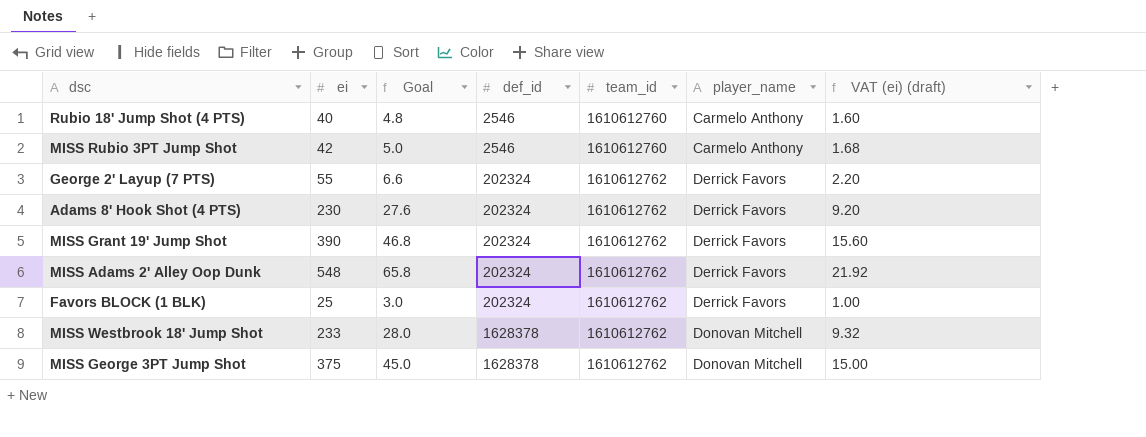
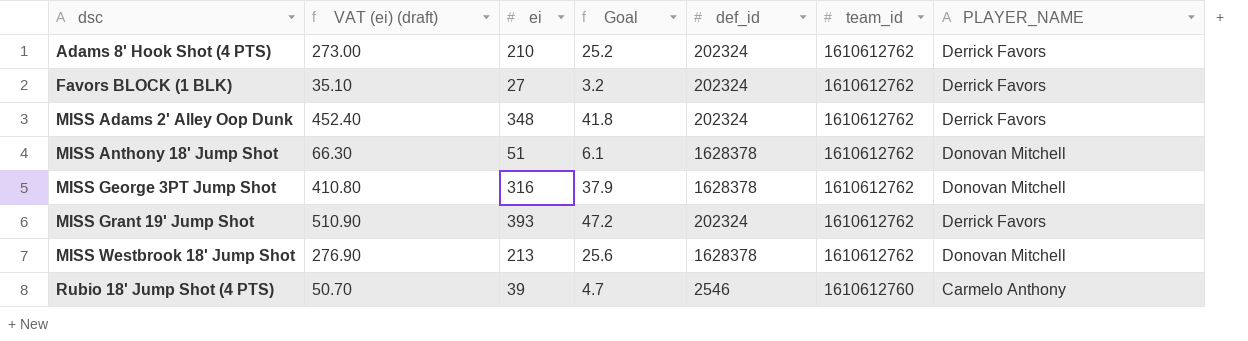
row order: def_id ascending -> dsc ascending
column VAT (ei) (draft) | formula: [ei] * 0.04 -> [ei] * 1.3
column VAT (ei) (draft) | position: 7 -> 2
column name: player_name -> PLAYER_NAME
row MISS Rubio 3PT Jump Shot: 42 | 5.0 | 2546 | 1610612760 | Carmelo Anthony | 1.68 -> none
row George 2' Layup (7 PTS): 55 | 6.6 | 202324 | 1610612762 | Derrick Favors | 2.20 -> none
Adams 8' Hook Shot (4 PTS) | ei: 230 -> 210
Adams 8' Hook Shot (4 PTS) | Goal: 27.6 -> 25.2
Favors BLOCK (1 BLK) | ei: 25 -> 27
Favors BLOCK (1 BLK) | Goal: 3.0 -> 3.2
MISS Adams 2' Alley Oop Dunk | ei: 548 -> 348
MISS Adams 2' Alley Oop Dunk | Goal: 65.8 -> 41.8
row MISS Anthony 18' Jump Shot: none -> 66.30 | 51 | 6.1 | 1628378 | 1610612762 | Donovan Mitchell
MISS George 3PT Jump Shot | ei: 375 -> 316
MISS George 3PT Jump Shot | Goal: 45.0 -> 37.9
MISS Grant 19' Jump Shot | ei: 390 -> 393
MISS Grant 19' Jump Shot | Goal: 46.8 -> 47.2
MISS Westbrook 18' Jump Shot | ei: 233 -> 213
MISS Westbrook 18' Jump Shot | Goal: 28.0 -> 25.6
Rubio 18' Jump Shot (4 PTS) | ei: 40 -> 39
Rubio 18' Jump Shot (4 PTS) | Goal: 4.8 -> 4.7

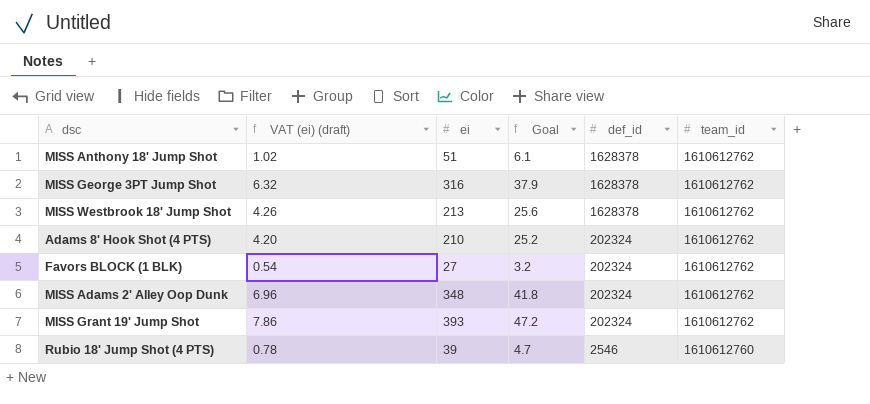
row order: dsc ascending -> def_id descending
column PLAYER_NAME | position: 7 -> none
column VAT (ei) (draft) | formula: [ei] * 1.3 -> [ei] * 0.02

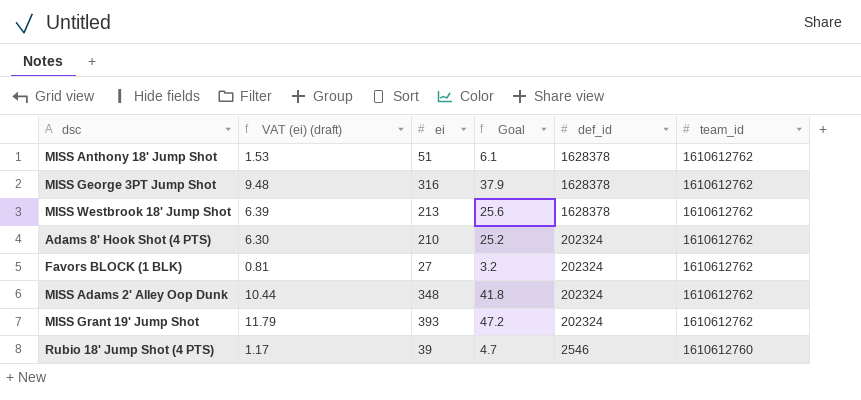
column VAT (ei) (draft) | formula: [ei] * 0.02 -> [ei] * 0.03

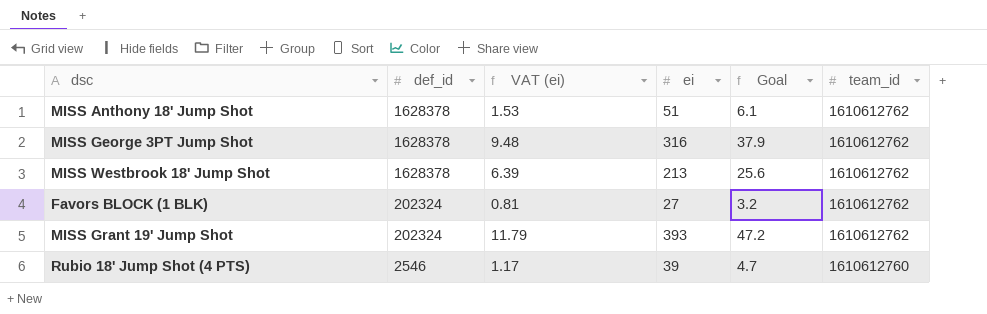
column def_id | position: 5 -> 2
column name: VAT (ei) (draft) -> VAT (ei)
row Adams 8' Hook Shot (4 PTS): 6.30 | 210 | 25.2 | 202324 | 1610612762 -> none
row MISS Adams 2' Alley Oop Dunk: 10.44 | 348 | 41.8 | 202324 | 1610612762 -> none

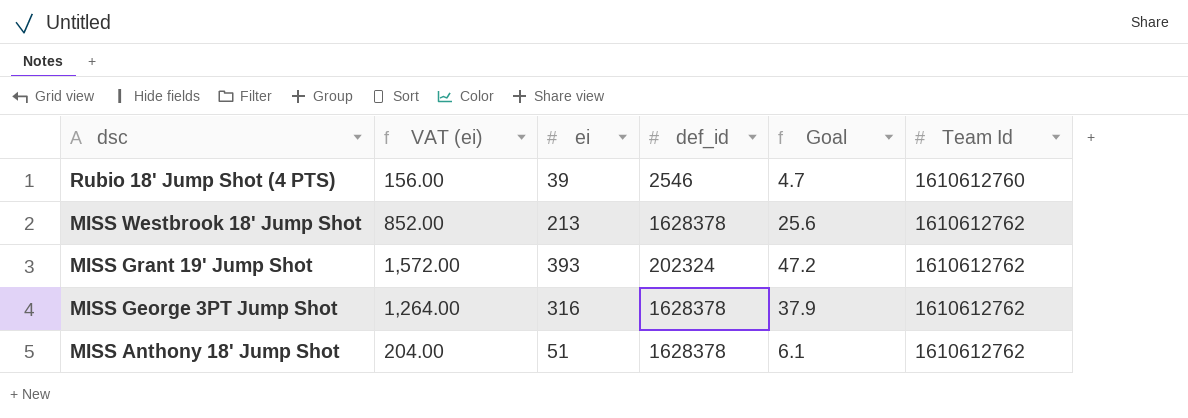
row order: def_id descending -> dsc descending
column VAT (ei) | formula: [ei] * 0.03 -> [ei] * 4
column def_id | position: 2 -> 4
column name: team_id -> Team Id
row Favors BLOCK (1 BLK): 202324 | 0.81 | 27 | 3.2 | 1610612762 -> none

